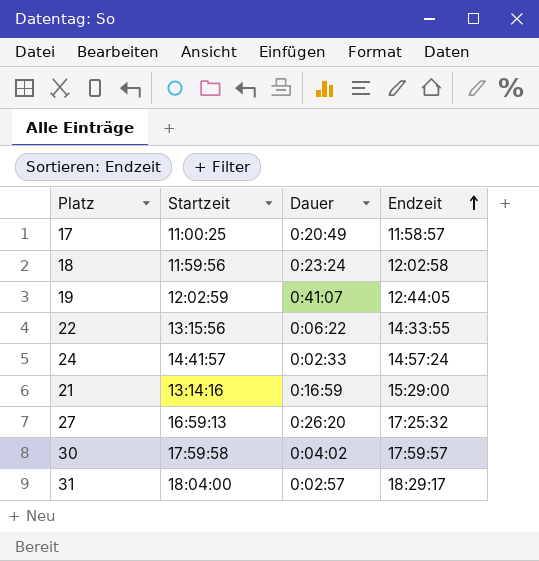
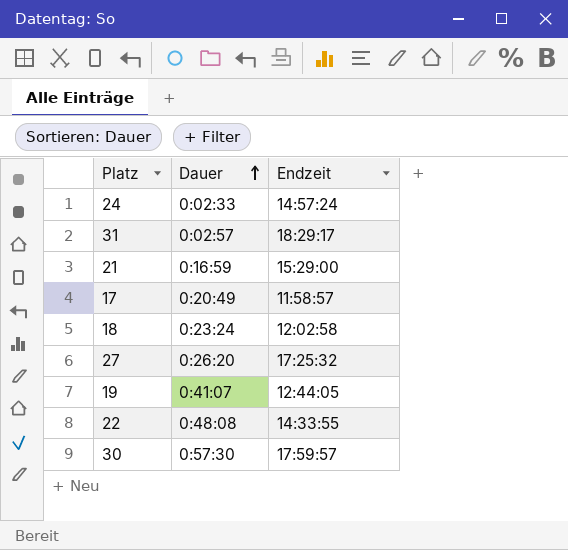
row order: Endzeit ascending -> Dauer ascending
column Startzeit | position: 2 -> none
22 | Dauer: 0:06:22 -> 0:48:08
30 | Dauer: 0:04:02 -> 0:57:30

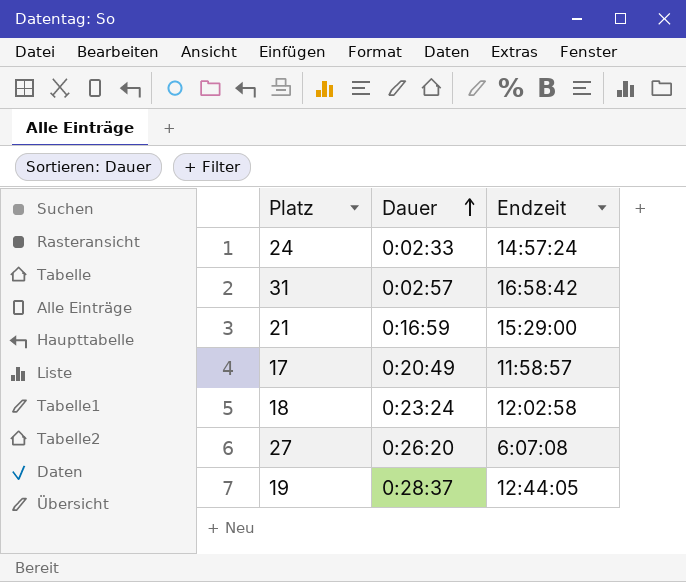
row 22: 0:48:08 | 14:33:55 -> none
row 30: 0:57:30 | 17:59:57 -> none
31 | Endzeit: 18:29:17 -> 16:58:42
27 | Endzeit: 17:25:32 -> 6:07:08
19 | Dauer: 0:41:07 -> 0:28:37

